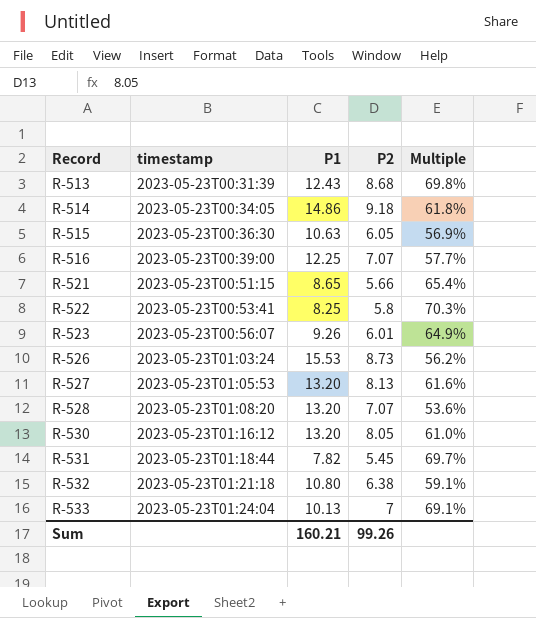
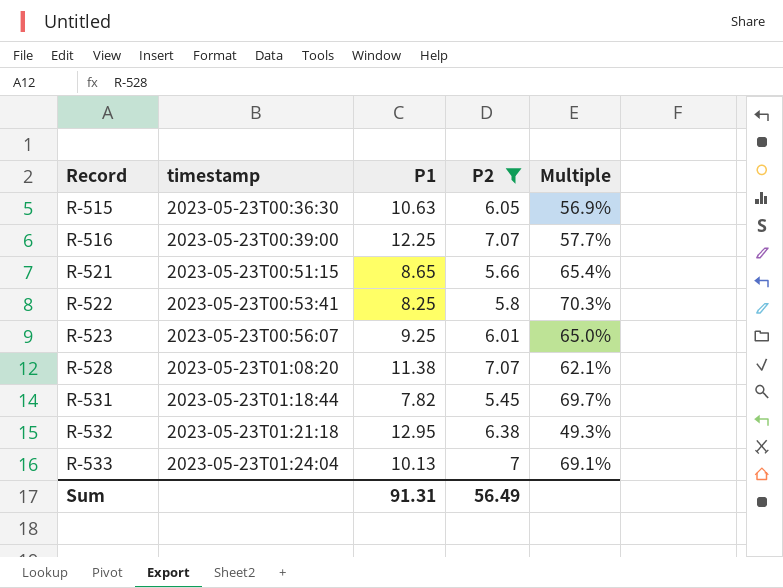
filter: none -> P2 <= 7.07
R-523 | P1: 9.26 -> 9.25
R-523 | Multiple: 64.9% -> 65.0%
R-528 | P1: 13.20 -> 11.38
R-528 | Multiple: 53.6% -> 62.1%
R-532 | P1: 10.80 -> 12.95
R-532 | Multiple: 59.1% -> 49.3%
Sum | P1: 160.21 -> 91.31
Sum | P2: 99.26 -> 56.49

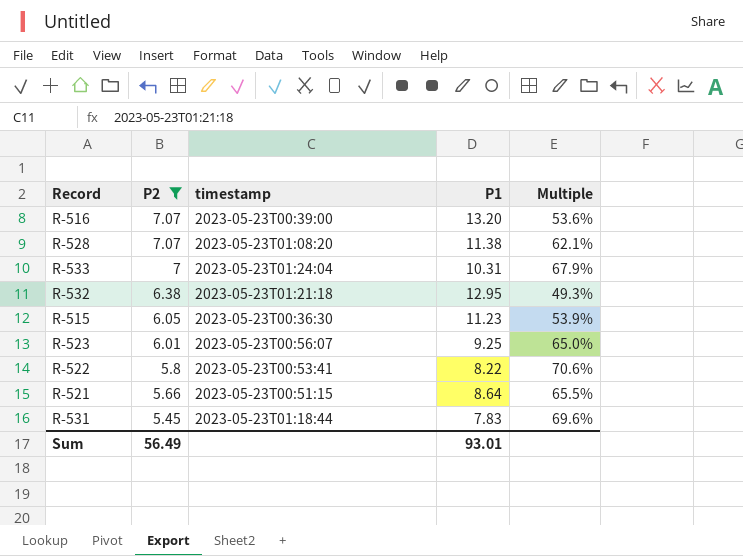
row order: Record ascending -> P2 descending
column P2 | position: 4 -> 2
R-516 | P1: 12.25 -> 13.20
R-516 | Multiple: 57.7% -> 53.6%
R-533 | P1: 10.13 -> 10.31
R-533 | Multiple: 69.1% -> 67.9%
R-515 | P1: 10.63 -> 11.23
R-515 | Multiple: 56.9% -> 53.9%
R-522 | P1: 8.25 -> 8.22
R-522 | Multiple: 70.3% -> 70.6%
R-521 | P1: 8.65 -> 8.64
R-521 | Multiple: 65.4% -> 65.5%
R-531 | P1: 7.82 -> 7.83
R-531 | Multiple: 69.7% -> 69.6%
Sum | P1: 91.31 -> 93.01

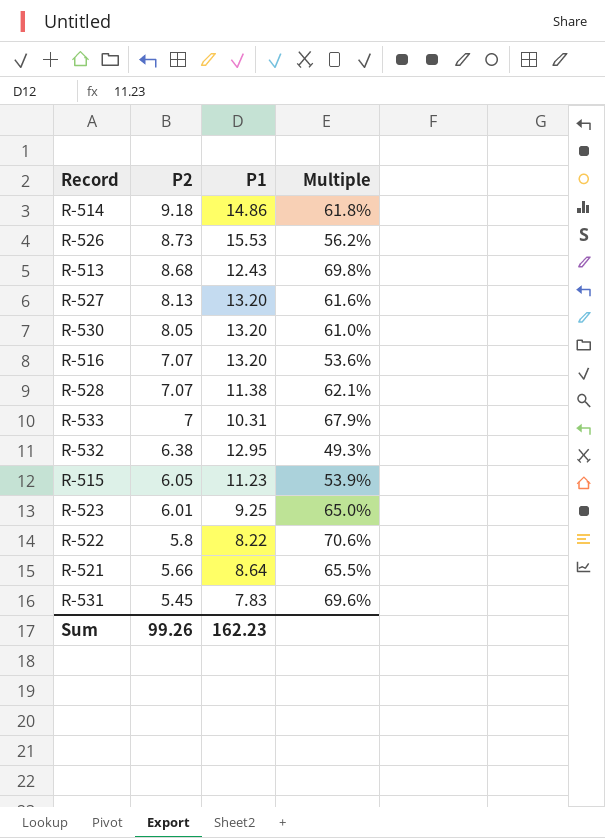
filter: P2 <= 7.07 -> none
column timestamp | position: 3 -> none
Sum | P2: 56.49 -> 99.26
Sum | P1: 93.01 -> 162.23

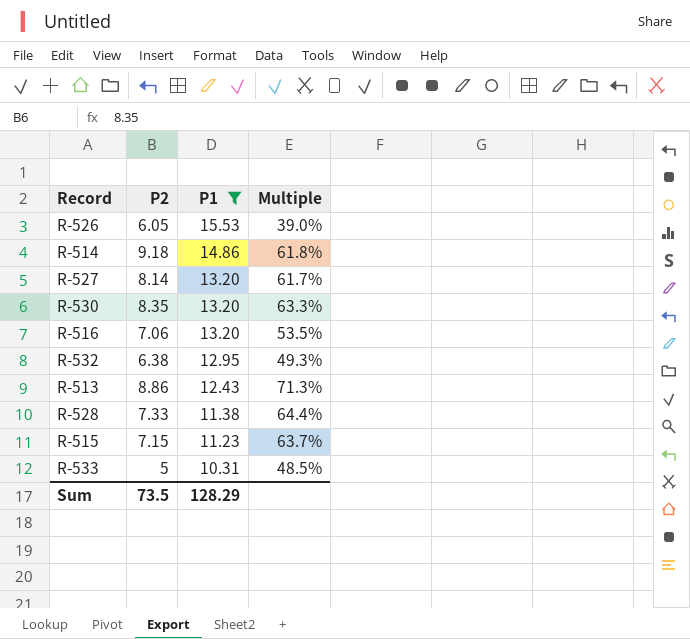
filter: none -> P1 >= 10.31
row order: P2 descending -> P1 descending
R-526 | P2: 8.73 -> 6.05
R-526 | Multiple: 56.2% -> 39.0%
R-527 | P2: 8.13 -> 8.14
R-527 | Multiple: 61.6% -> 61.7%
R-530 | P2: 8.05 -> 8.35
R-530 | Multiple: 61.0% -> 63.3%
R-516 | P2: 7.07 -> 7.06
R-516 | Multiple: 53.6% -> 53.5%
R-513 | P2: 8.68 -> 8.86
R-513 | Multiple: 69.8% -> 71.3%
R-528 | P2: 7.07 -> 7.33
R-528 | Multiple: 62.1% -> 64.4%
R-515 | P2: 6.05 -> 7.15
R-515 | Multiple: 53.9% -> 63.7%
R-533 | P2: 7 -> 5
R-533 | Multiple: 67.9% -> 48.5%
Sum | P2: 99.26 -> 73.5
Sum | P1: 162.23 -> 128.29

